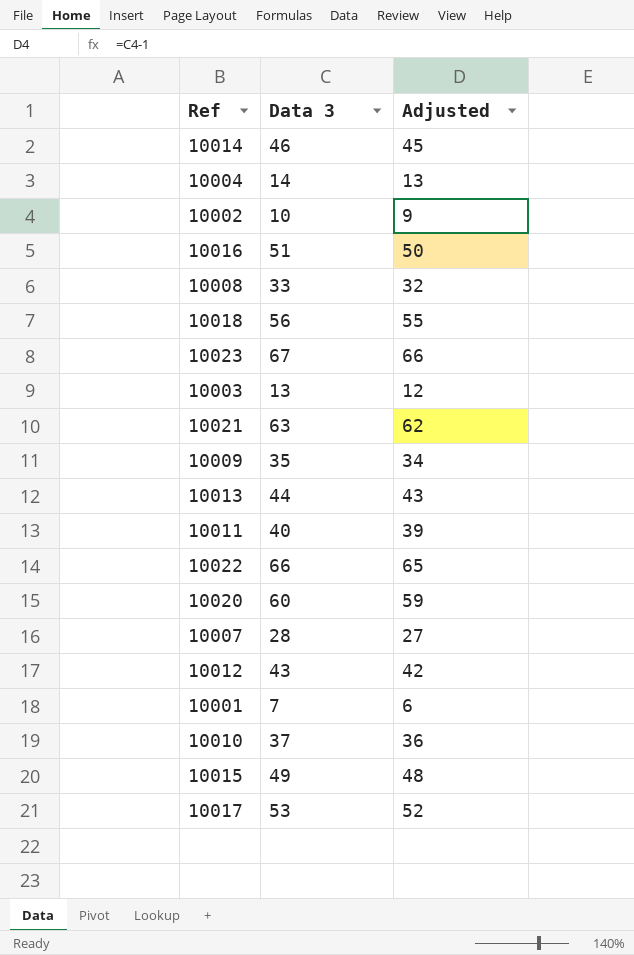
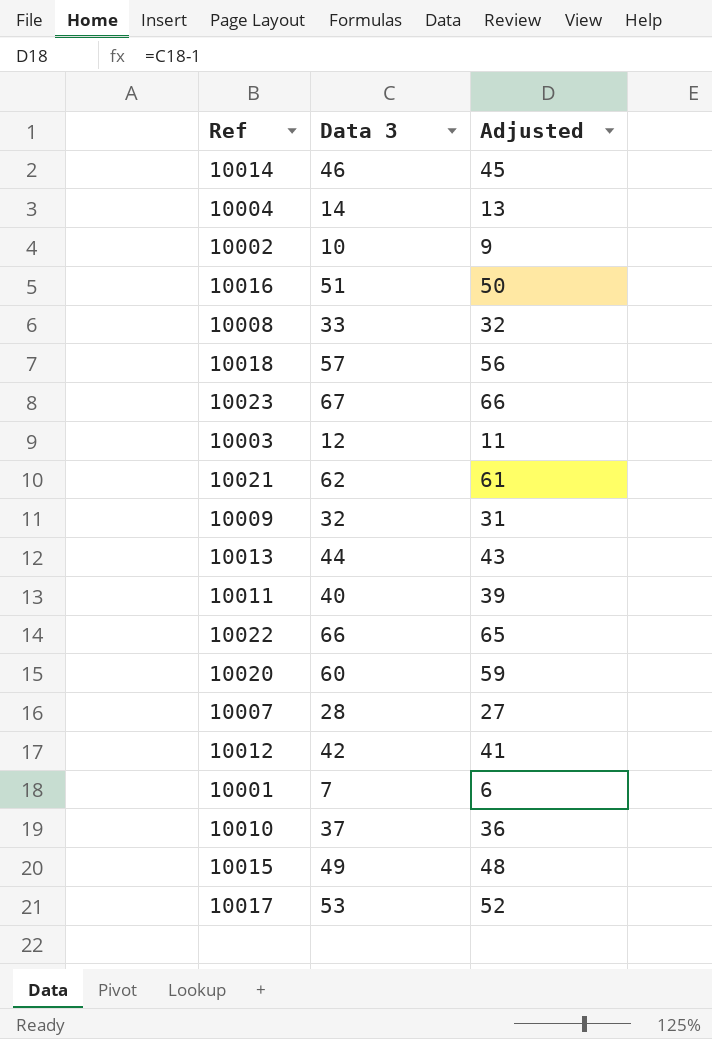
10018 | Data 3: 56 -> 57
10018 | Adjusted: 55 -> 56
10003 | Data 3: 13 -> 12
10003 | Adjusted: 12 -> 11
10021 | Data 3: 63 -> 62
10021 | Adjusted: 62 -> 61
10009 | Data 3: 35 -> 32
10009 | Adjusted: 34 -> 31
10012 | Data 3: 43 -> 42
10012 | Adjusted: 42 -> 41

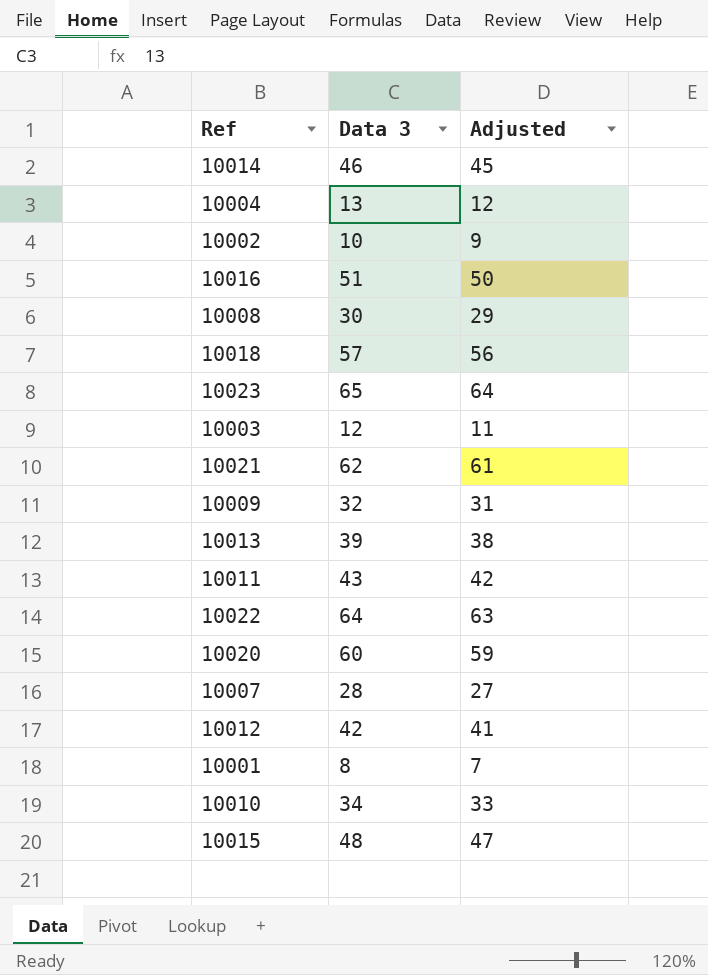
row 10017: 53 | 52 -> none
10004 | Data 3: 14 -> 13
10004 | Adjusted: 13 -> 12
10008 | Data 3: 33 -> 30
10008 | Adjusted: 32 -> 29
10023 | Data 3: 67 -> 65
10023 | Adjusted: 66 -> 64
10013 | Data 3: 44 -> 39
10013 | Adjusted: 43 -> 38
10011 | Data 3: 40 -> 43
10011 | Adjusted: 39 -> 42
10022 | Data 3: 66 -> 64
10022 | Adjusted: 65 -> 63
10001 | Data 3: 7 -> 8
10001 | Adjusted: 6 -> 7
10010 | Data 3: 37 -> 34
10010 | Adjusted: 36 -> 33
10015 | Data 3: 49 -> 48
10015 | Adjusted: 48 -> 47

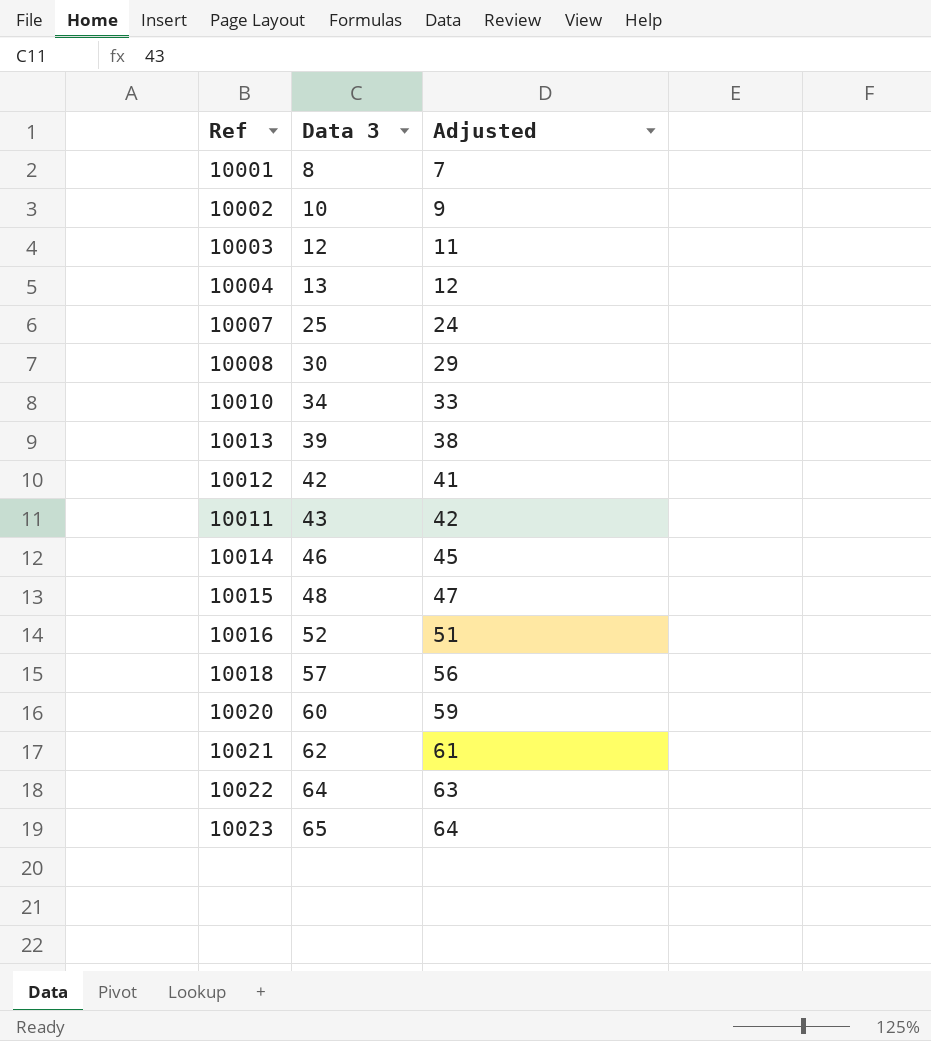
row order: none -> Data 3 ascending
row 10009: 32 | 31 -> none
10007 | Data 3: 28 -> 25
10007 | Adjusted: 27 -> 24
10016 | Data 3: 51 -> 52
10016 | Adjusted: 50 -> 51

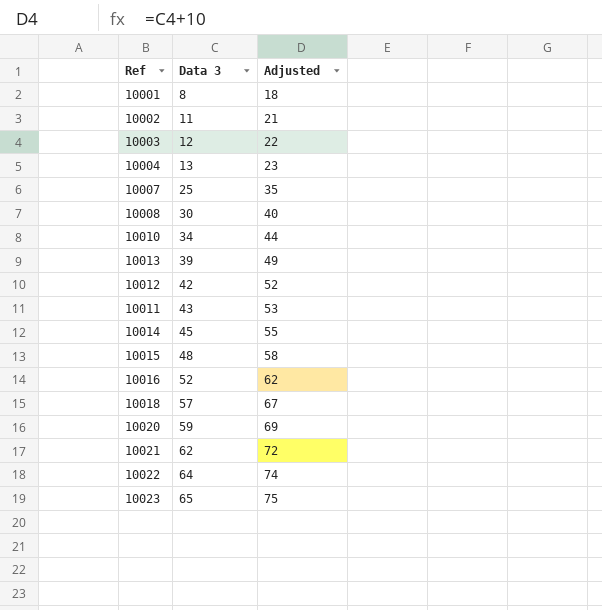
column Adjusted | formula: [Data 3] - 1 -> [Data 3] + 10
10002 | Data 3: 10 -> 11
10014 | Data 3: 46 -> 45
10020 | Data 3: 60 -> 59

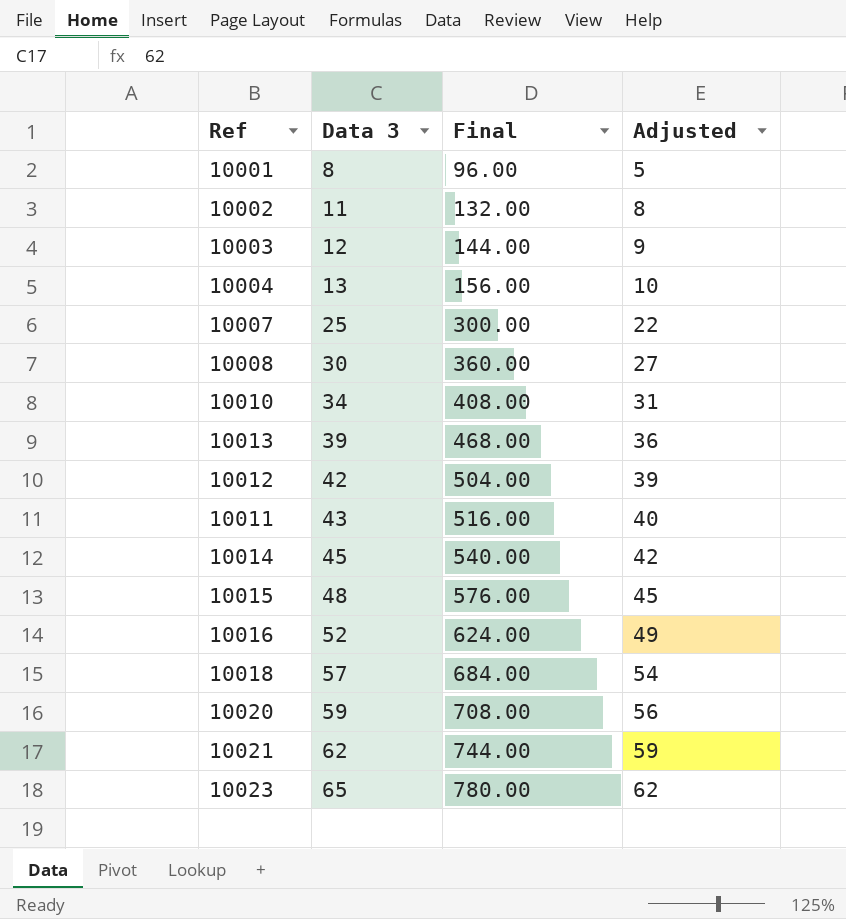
column Final | formula: none -> [Data 3] * 12
column Adjusted | formula: [Data 3] + 10 -> [Data 3] - 3
row 10022: 64 | 74 -> none

